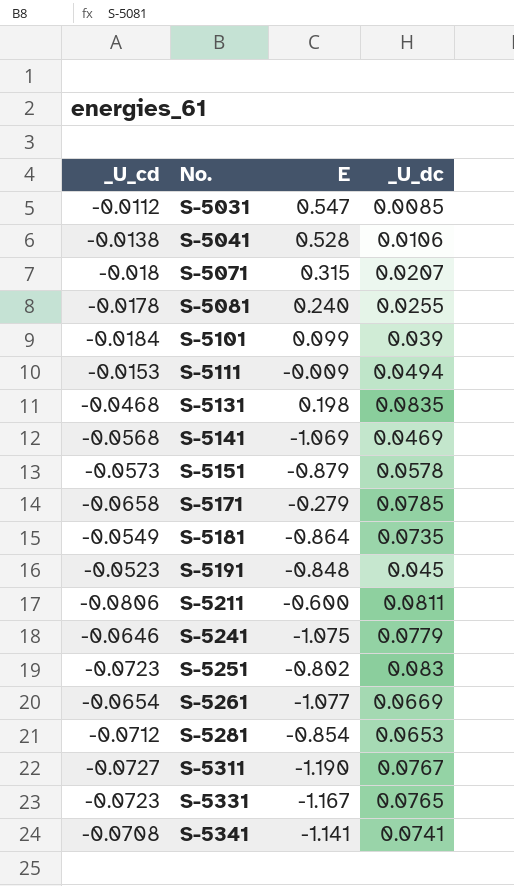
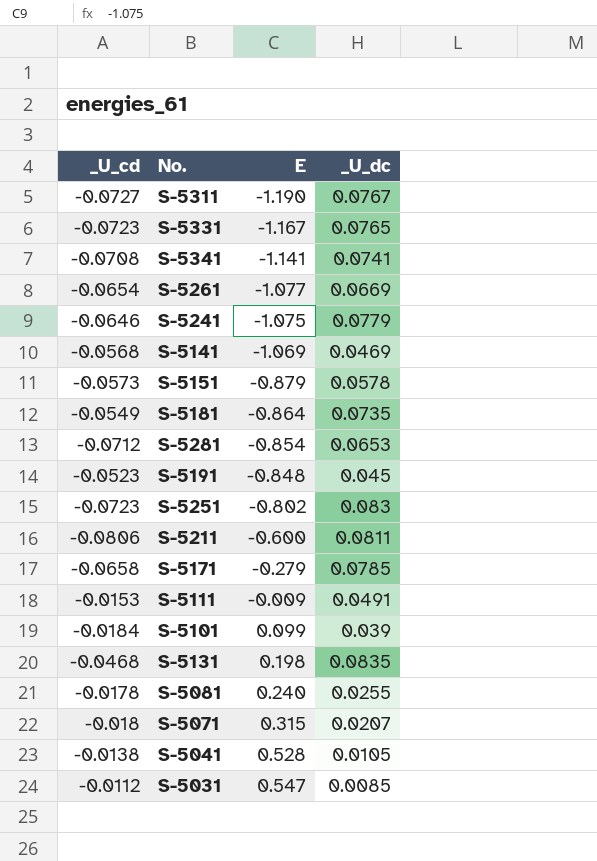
row order: No. ascending -> E ascending
S-5111 | _U_dc: 0.0494 -> 0.0491
S-5041 | _U_dc: 0.0106 -> 0.0105

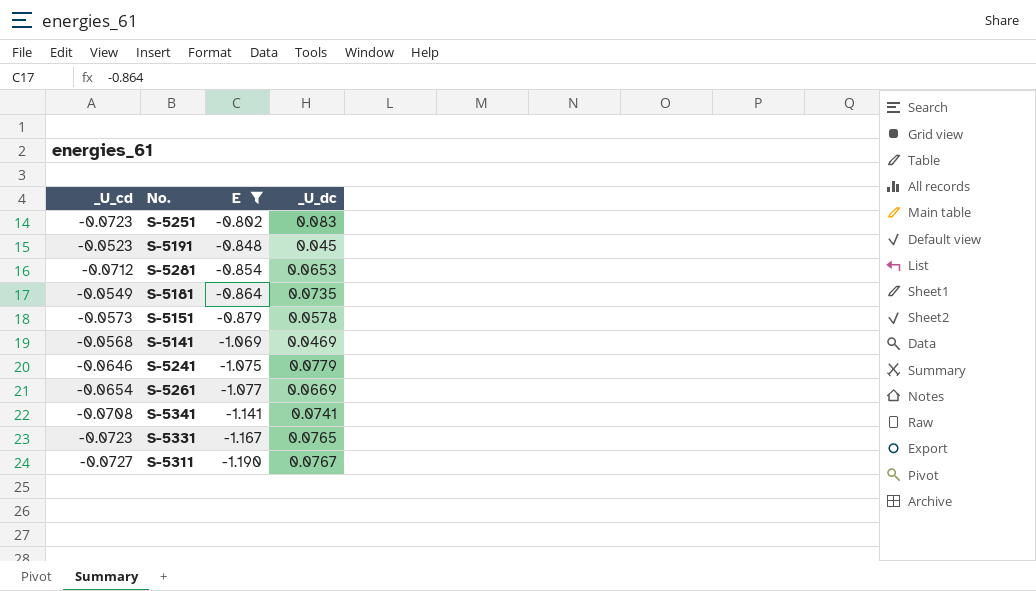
filter: none -> E <= -0.802
row order: E ascending -> E descending

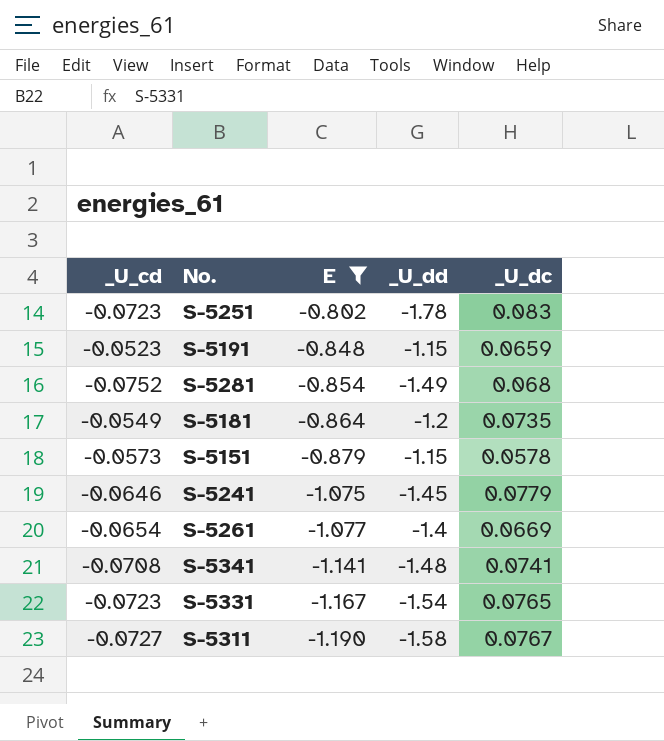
column _U_dd | position: none -> 4
row S-5141: -0.0568 | -1.069 | 0.0469 -> none
S-5191 | _U_dc: 0.045 -> 0.0659
S-5281 | _U_cd: -0.0712 -> -0.0752
S-5281 | _U_dc: 0.0653 -> 0.068

